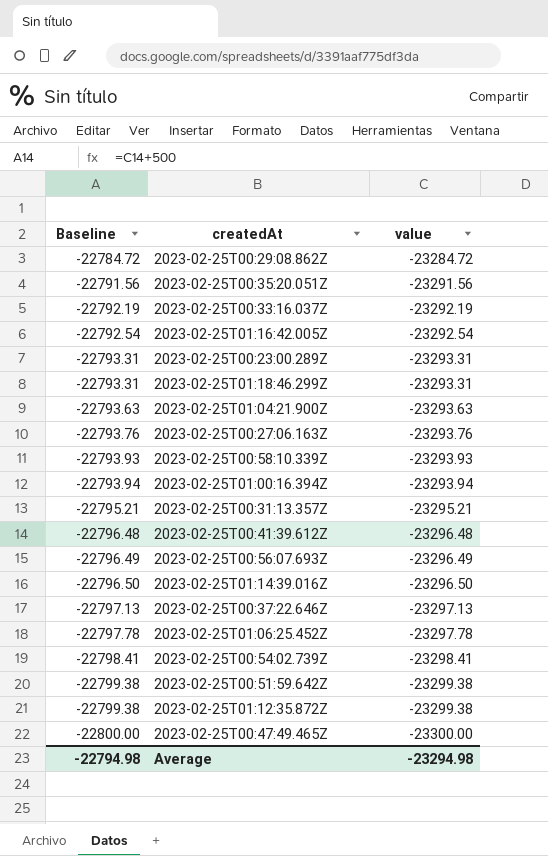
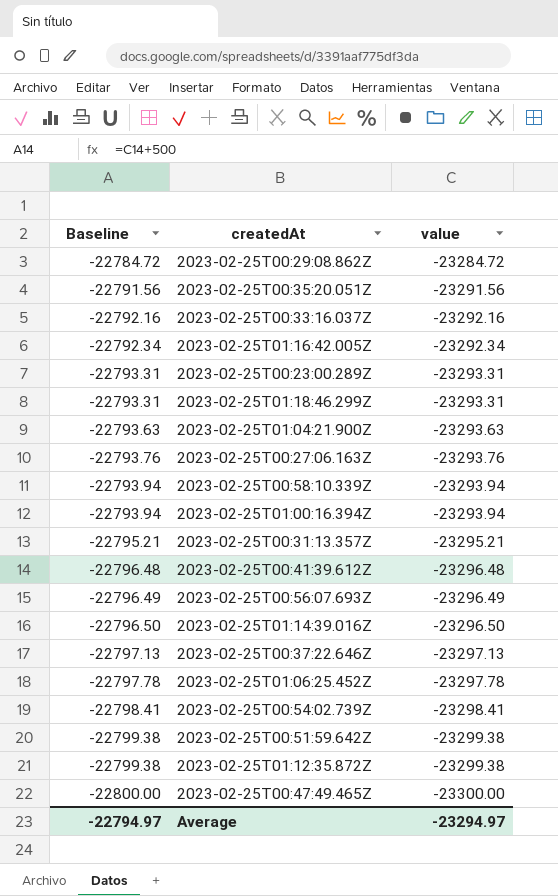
2023-02-25T00:33:16.037Z | Baseline: -22792.19 -> -22792.16
2023-02-25T00:33:16.037Z | value: -23292.19 -> -23292.16
2023-02-25T01:16:42.005Z | Baseline: -22792.54 -> -22792.34
2023-02-25T01:16:42.005Z | value: -23292.54 -> -23292.34
2023-02-25T00:58:10.339Z | Baseline: -22793.93 -> -22793.94
2023-02-25T00:58:10.339Z | value: -23293.93 -> -23293.94
Average | Baseline: -22794.98 -> -22794.97
Average | value: -23294.98 -> -23294.97

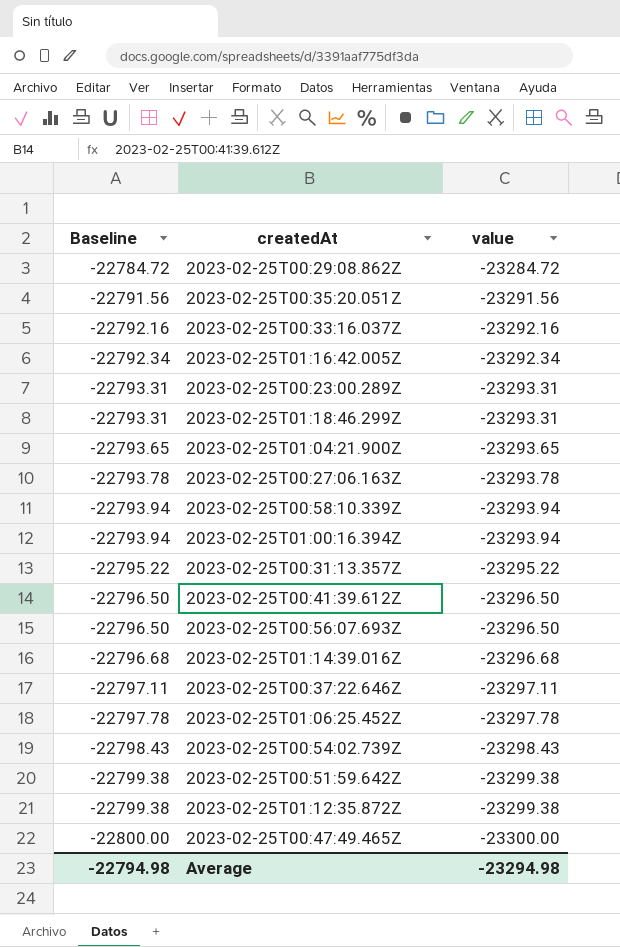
2023-02-25T01:04:21.900Z | Baseline: -22793.63 -> -22793.65
2023-02-25T01:04:21.900Z | value: -23293.63 -> -23293.65
2023-02-25T00:27:06.163Z | Baseline: -22793.76 -> -22793.78
2023-02-25T00:27:06.163Z | value: -23293.76 -> -23293.78
2023-02-25T00:31:13.357Z | Baseline: -22795.21 -> -22795.22
2023-02-25T00:31:13.357Z | value: -23295.21 -> -23295.22
2023-02-25T00:41:39.612Z | Baseline: -22796.48 -> -22796.50
2023-02-25T00:41:39.612Z | value: -23296.48 -> -23296.50
2023-02-25T00:56:07.693Z | Baseline: -22796.49 -> -22796.50
2023-02-25T00:56:07.693Z | value: -23296.49 -> -23296.50
2023-02-25T01:14:39.016Z | Baseline: -22796.50 -> -22796.68
2023-02-25T01:14:39.016Z | value: -23296.50 -> -23296.68
2023-02-25T00:37:22.646Z | Baseline: -22797.13 -> -22797.11
2023-02-25T00:37:22.646Z | value: -23297.13 -> -23297.11
2023-02-25T00:54:02.739Z | Baseline: -22798.41 -> -22798.43
2023-02-25T00:54:02.739Z | value: -23298.41 -> -23298.43
Average | Baseline: -22794.97 -> -22794.98
Average | value: -23294.97 -> -23294.98

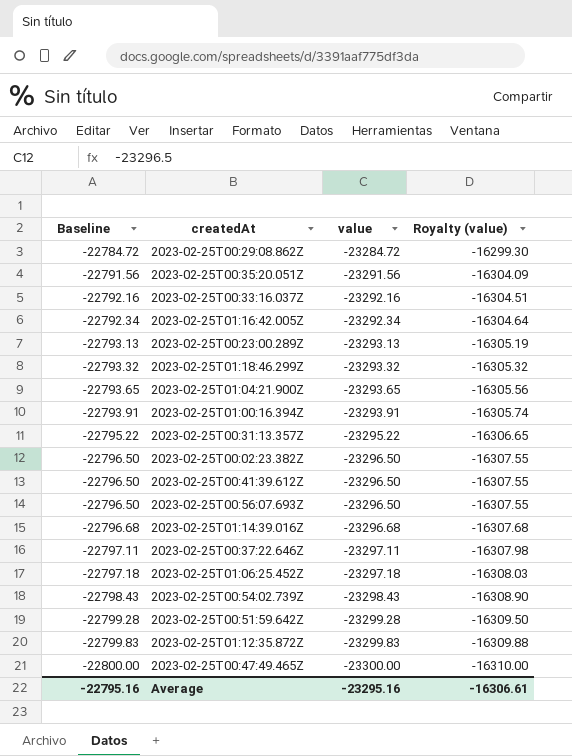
column Royalty (value) | formula: none -> [value] * 0.7
row 2023-02-25T00:27:06.163Z: -22793.78 | -23293.78 -> none
row 2023-02-25T00:58:10.339Z: -22793.94 | -23293.94 -> none
2023-02-25T00:23:00.289Z | Baseline: -22793.31 -> -22793.13
2023-02-25T00:23:00.289Z | value: -23293.31 -> -23293.13
2023-02-25T01:18:46.299Z | Baseline: -22793.31 -> -22793.32
2023-02-25T01:18:46.299Z | value: -23293.31 -> -23293.32
2023-02-25T01:00:16.394Z | Baseline: -22793.94 -> -22793.91
2023-02-25T01:00:16.394Z | value: -23293.94 -> -23293.91
row 2023-02-25T00:02:23.382Z: none -> -22796.50 | -23296.50 | -16307.55
2023-02-25T01:06:25.452Z | Baseline: -22797.78 -> -22797.18
2023-02-25T01:06:25.452Z | value: -23297.78 -> -23297.18
2023-02-25T00:51:59.642Z | Baseline: -22799.38 -> -22799.28
2023-02-25T00:51:59.642Z | value: -23299.38 -> -23299.28
2023-02-25T01:12:35.872Z | Baseline: -22799.38 -> -22799.83
2023-02-25T01:12:35.872Z | value: -23299.38 -> -23299.83
Average | Baseline: -22794.98 -> -22795.16
Average | value: -23294.98 -> -23295.16

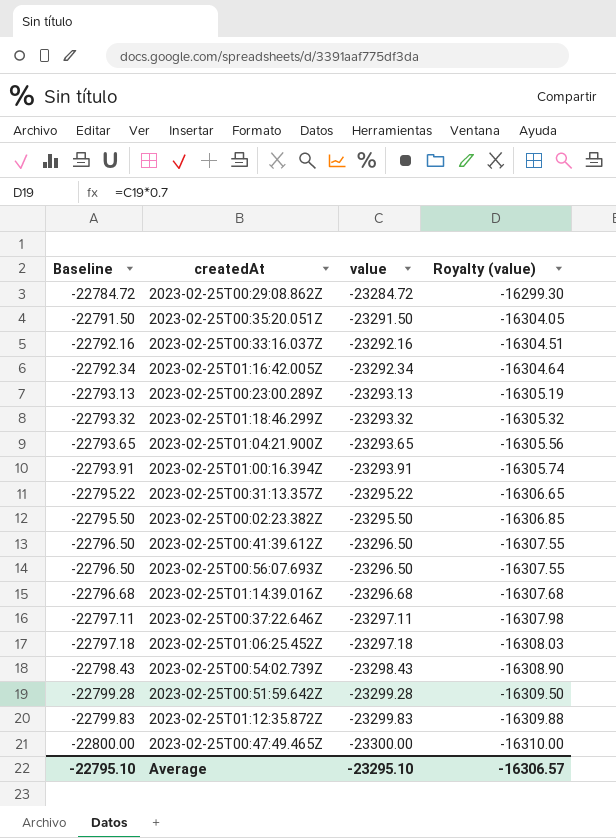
2023-02-25T00:35:20.051Z | Baseline: -22791.56 -> -22791.50
2023-02-25T00:35:20.051Z | value: -23291.56 -> -23291.50
2023-02-25T00:35:20.051Z | Royalty (value): -16304.09 -> -16304.05
2023-02-25T00:02:23.382Z | Baseline: -22796.50 -> -22795.50
2023-02-25T00:02:23.382Z | value: -23296.50 -> -23295.50
2023-02-25T00:02:23.382Z | Royalty (value): -16307.55 -> -16306.85
Average | Baseline: -22795.16 -> -22795.10
Average | value: -23295.16 -> -23295.10
Average | Royalty (value): -16306.61 -> -16306.57

